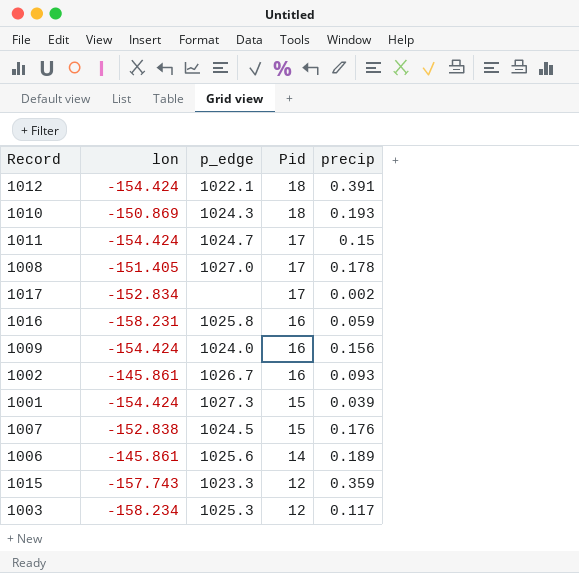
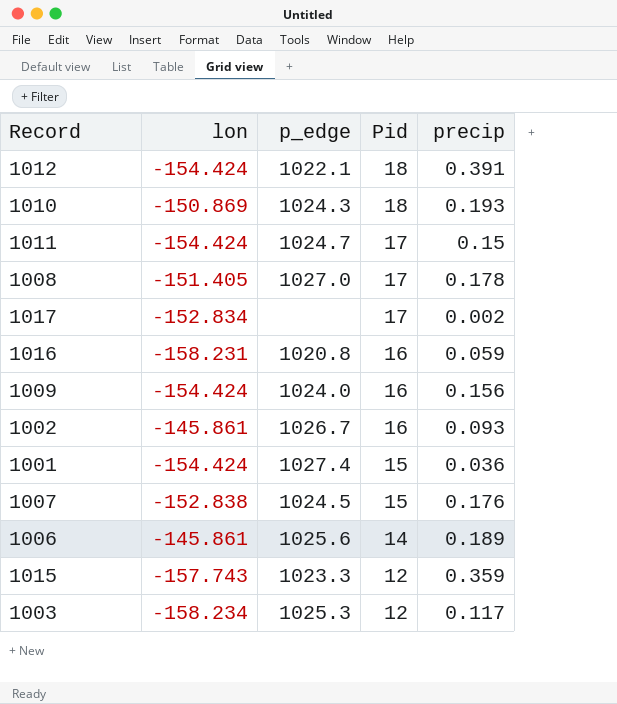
1016 | p_edge: 1025.8 -> 1020.8
1001 | p_edge: 1027.3 -> 1027.4
1001 | precip: 0.039 -> 0.036

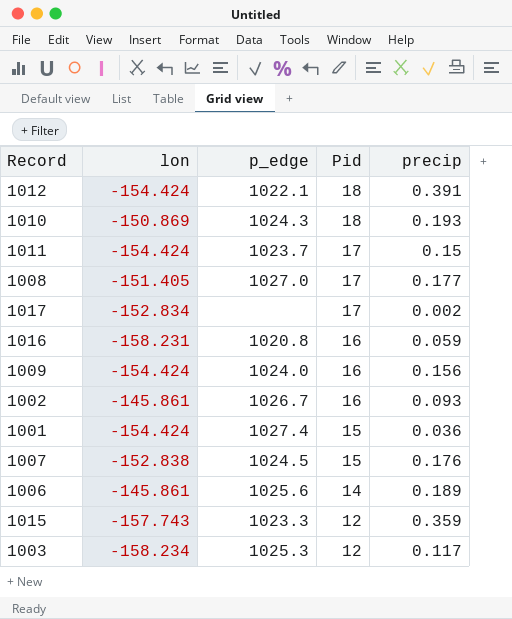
1011 | p_edge: 1024.7 -> 1023.7
1008 | precip: 0.178 -> 0.177

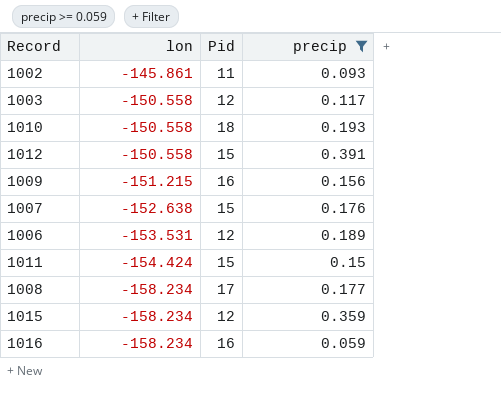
filter: none -> precip >= 0.059
row order: Pid descending -> lon descending
column p_edge | position: 3 -> none
1002 | Pid: 16 -> 11
1003 | lon: -158.234 -> -150.558
1010 | lon: -150.869 -> -150.558
1012 | lon: -154.424 -> -150.558
1012 | Pid: 18 -> 15
1009 | lon: -154.424 -> -151.215
1007 | lon: -152.838 -> -152.638
1006 | lon: -145.861 -> -153.531
1006 | Pid: 14 -> 12
1011 | Pid: 17 -> 15
1008 | lon: -151.405 -> -158.234
1015 | lon: -157.743 -> -158.234
1016 | lon: -158.231 -> -158.234

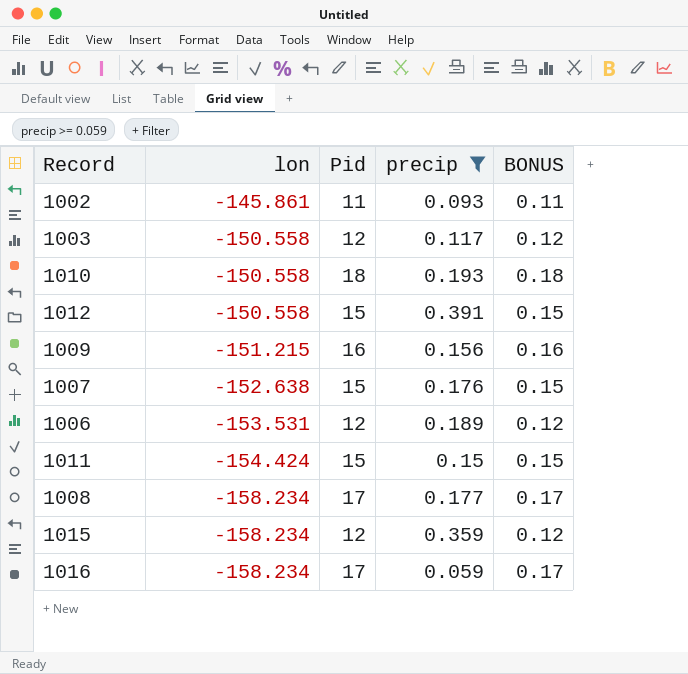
column BONUS | formula: none -> [Pid] * 0.01
1016 | Pid: 16 -> 17

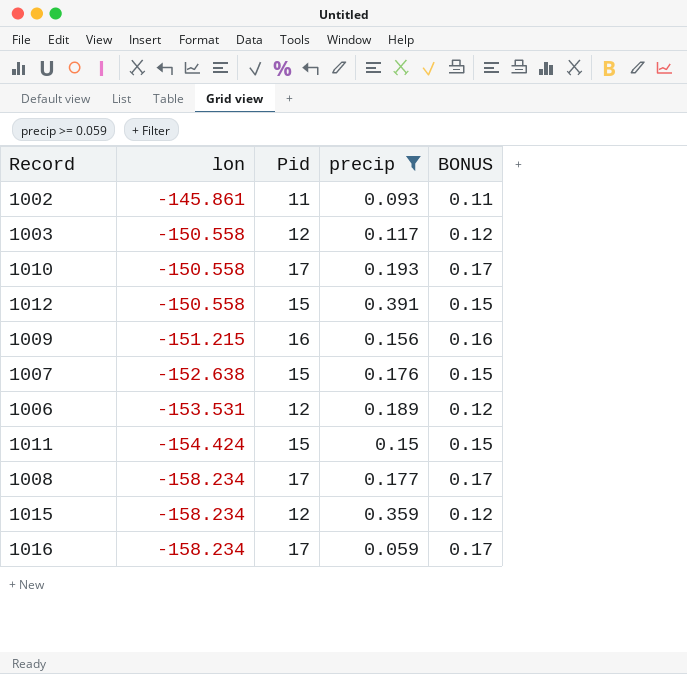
1010 | Pid: 18 -> 17
1010 | BONUS: 0.18 -> 0.17

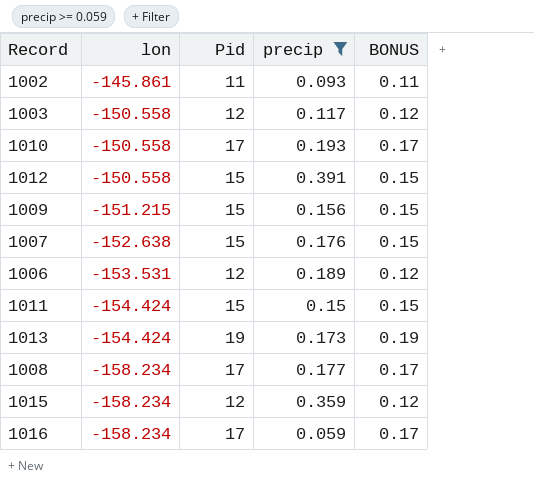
1009 | Pid: 16 -> 15
1009 | BONUS: 0.16 -> 0.15
row 1013: none -> -154.424 | 19 | 0.173 | 0.19

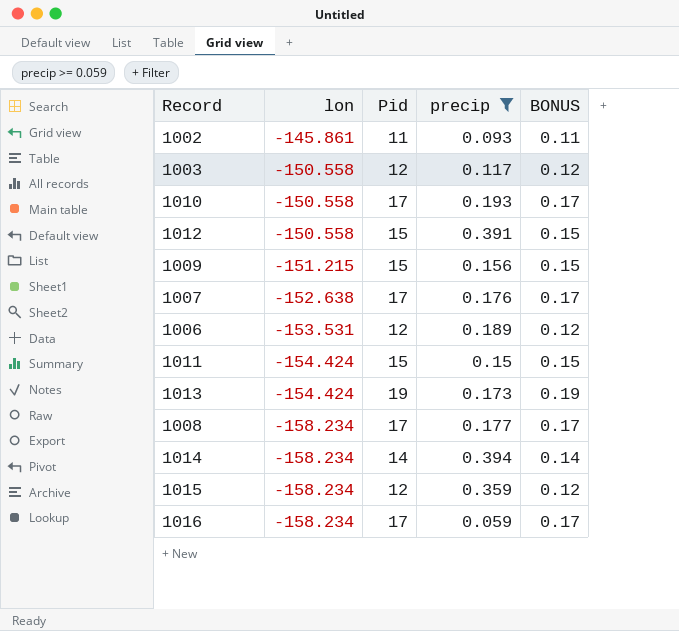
1007 | Pid: 15 -> 17
1007 | BONUS: 0.15 -> 0.17
row 1014: none -> -158.234 | 14 | 0.394 | 0.14

